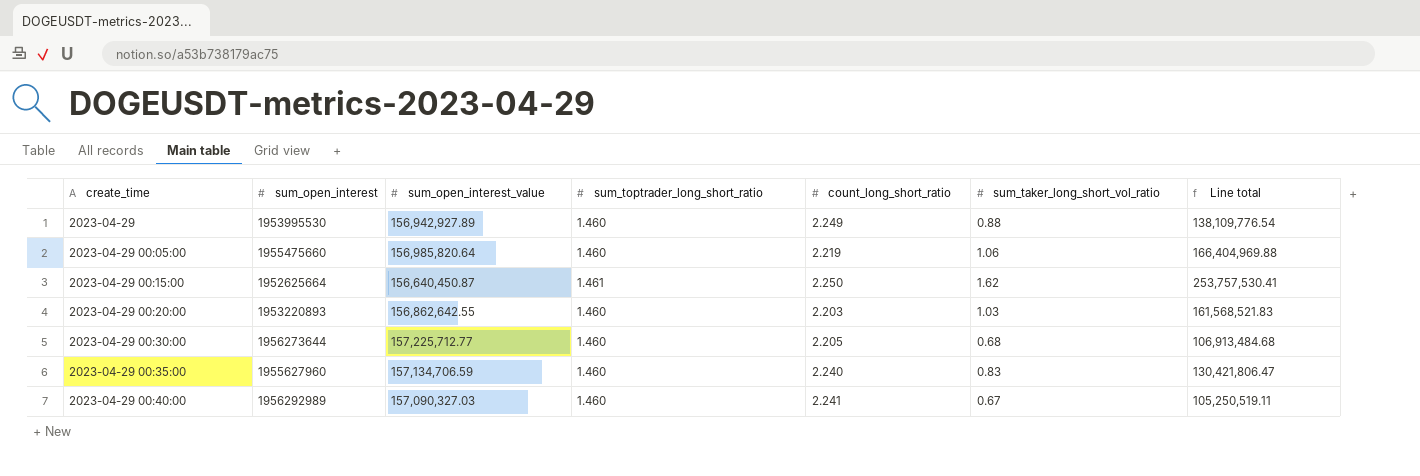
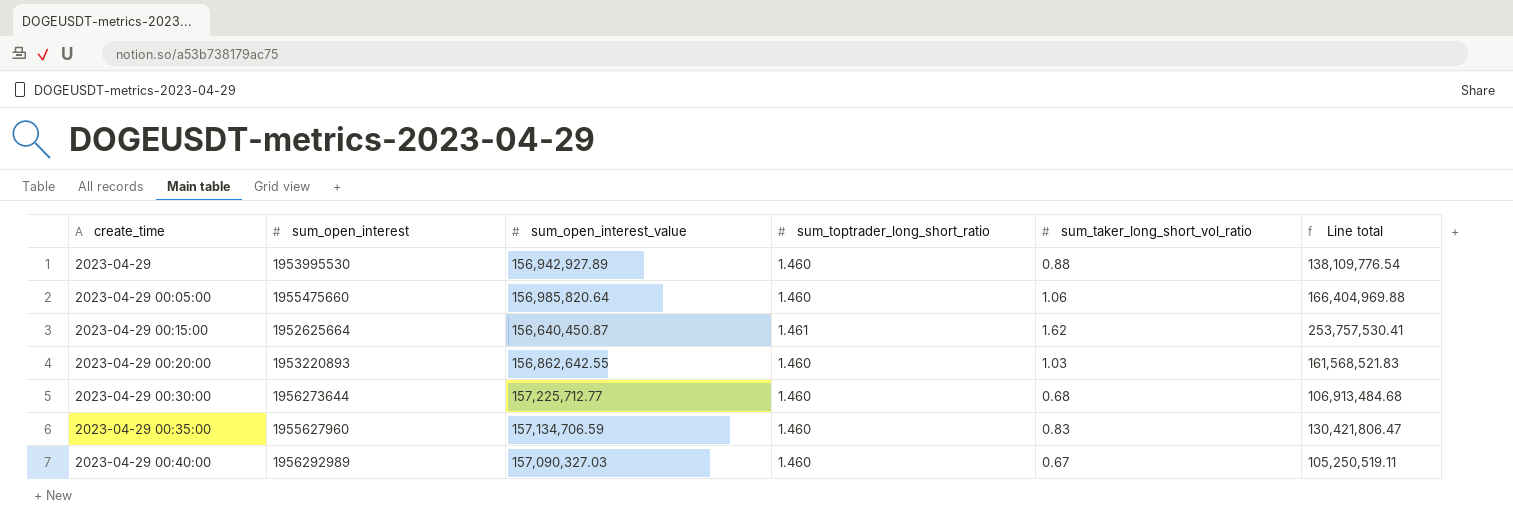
column count_long_short_ratio | position: 5 -> none

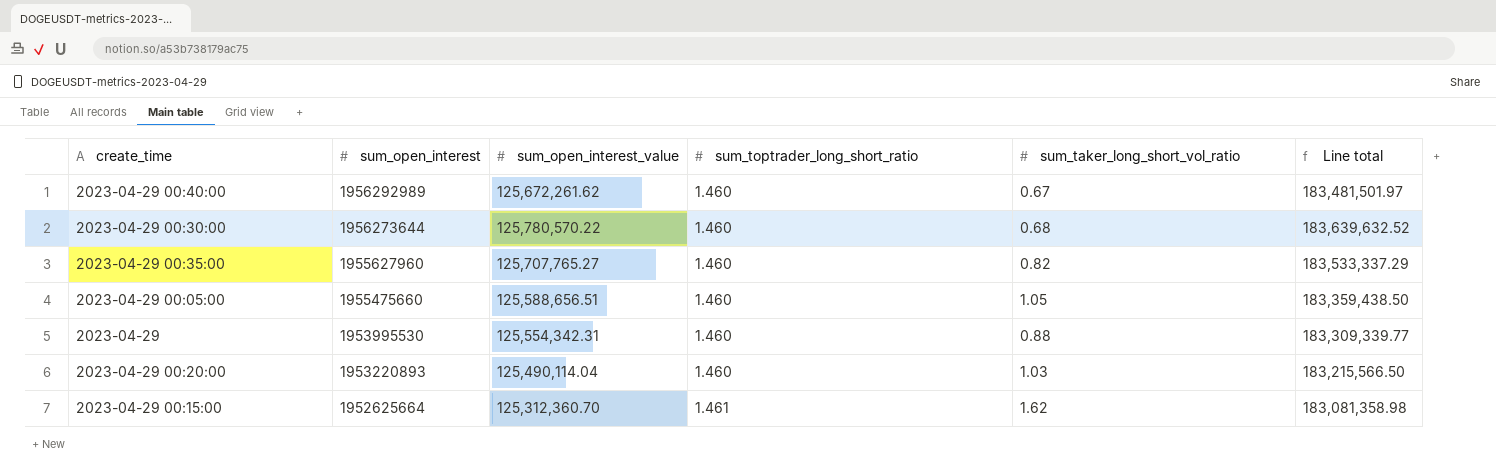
row order: create_time ascending -> sum_open_interest descending
column Line total | formula: [sum_open_interest_value] * [sum_taker_long_short_vol_ratio] -> [sum_open_interest_value] * [sum_toptrader_long_short_ratio]
2023-04-29 00:40:00 | sum_open_interest_value: 157,090,327.03 -> 125,672,261.62
2023-04-29 00:30:00 | sum_open_interest_value: 157,225,712.77 -> 125,780,570.22
2023-04-29 00:35:00 | sum_open_interest_value: 157,134,706.59 -> 125,707,765.27
2023-04-29 00:35:00 | sum_taker_long_short_vol_ratio: 0.83 -> 0.82
2023-04-29 00:05:00 | sum_open_interest_value: 156,985,820.64 -> 125,588,656.51
2023-04-29 00:05:00 | sum_taker_long_short_vol_ratio: 1.06 -> 1.05
2023-04-29 | sum_open_interest_value: 156,942,927.89 -> 125,554,342.31
2023-04-29 00:20:00 | sum_open_interest_value: 156,862,642.55 -> 125,490,114.04
2023-04-29 00:15:00 | sum_open_interest_value: 156,640,450.87 -> 125,312,360.70

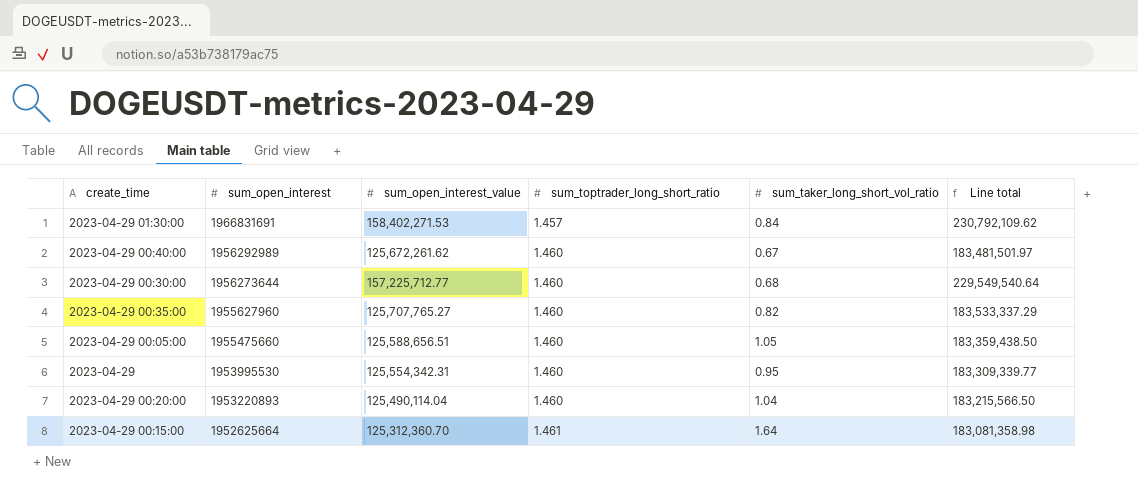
row 2023-04-29 01:30:00: none -> 1966831691 | 158,402,271.53 | 1.457 | 0.84 | 230,792,109.62
2023-04-29 00:30:00 | sum_open_interest_value: 125,780,570.22 -> 157,225,712.77
2023-04-29 00:30:00 | Line total: 183,639,632.52 -> 229,549,540.64
2023-04-29 | sum_taker_long_short_vol_ratio: 0.88 -> 0.95
2023-04-29 00:20:00 | sum_taker_long_short_vol_ratio: 1.03 -> 1.04
2023-04-29 00:15:00 | sum_taker_long_short_vol_ratio: 1.62 -> 1.64

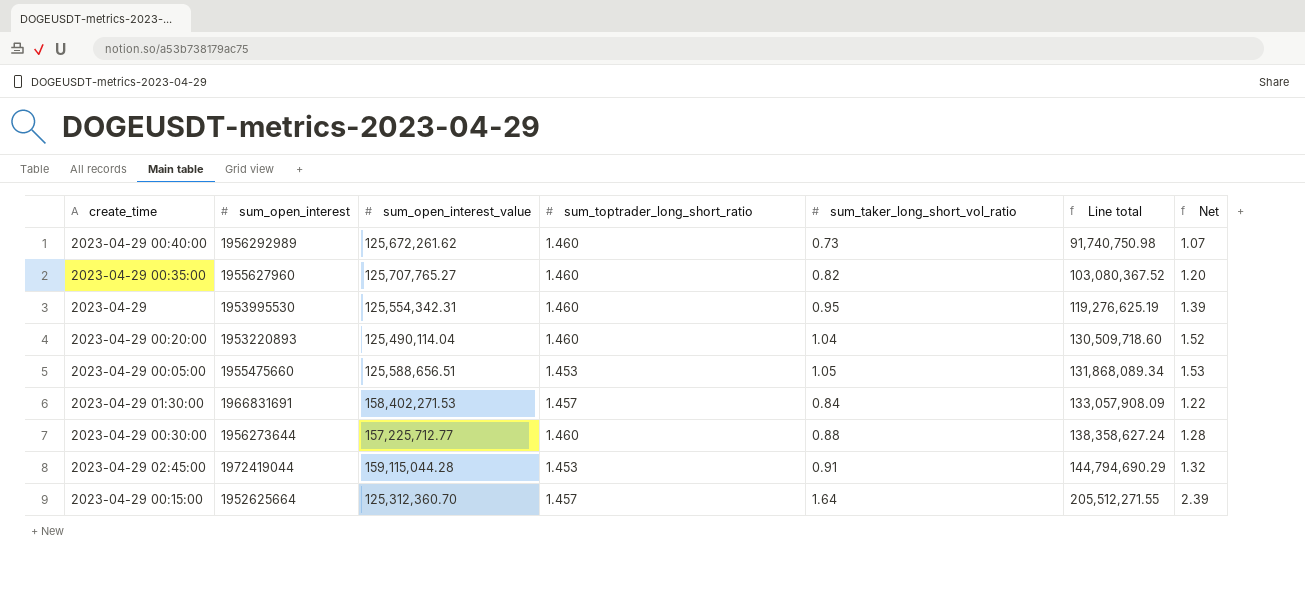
row order: sum_open_interest descending -> Line total ascending
column Line total | formula: [sum_open_interest_value] * [sum_toptrader_long_short_ratio] -> [sum_open_interest_value] * [sum_taker_long_short_vol_ratio]
column Net | formula: none -> [sum_toptrader_long_short_ratio] * [sum_taker_long_short_vol_ratio]
2023-04-29 00:40:00 | sum_taker_long_short_vol_ratio: 0.67 -> 0.73
2023-04-29 00:05:00 | sum_toptrader_long_short_ratio: 1.460 -> 1.453
2023-04-29 00:30:00 | sum_taker_long_short_vol_ratio: 0.68 -> 0.88
row 2023-04-29 02:45:00: none -> 1972419044 | 159,115,044.28 | 1.453 | 0.91 | 144,794,690.29 | 1.32
2023-04-29 00:15:00 | sum_toptrader_long_short_ratio: 1.461 -> 1.457

